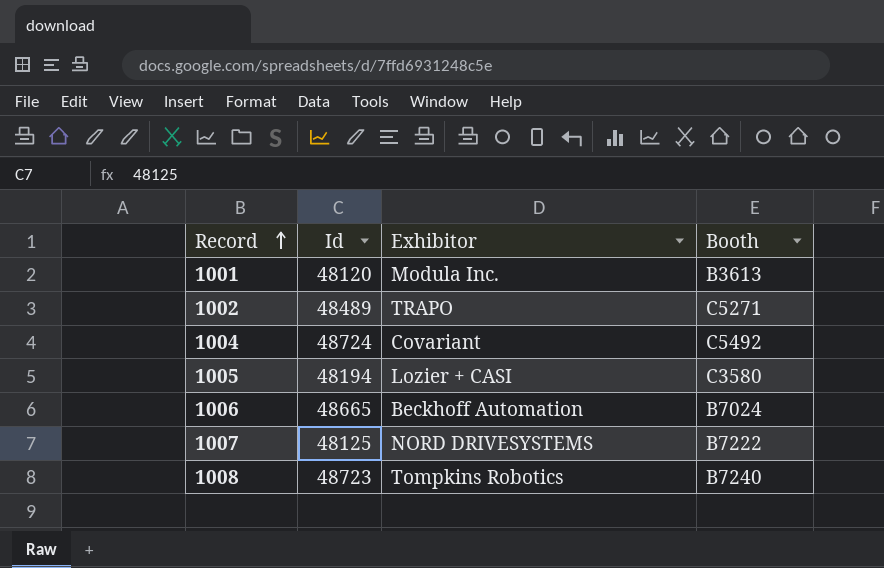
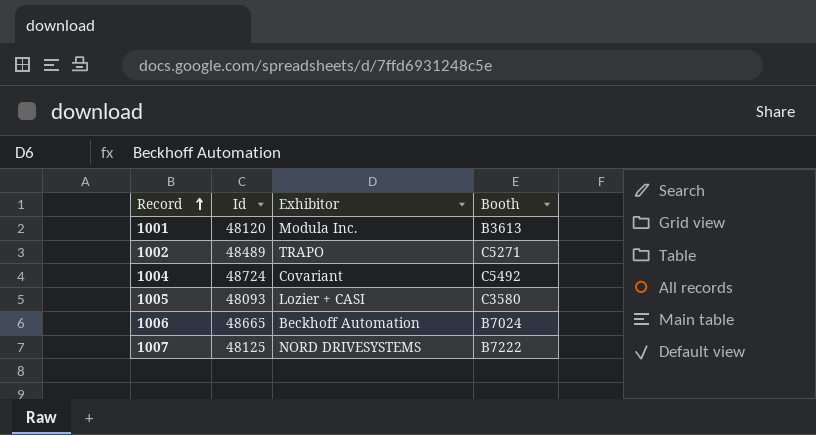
row 1008: 48723 | Tompkins Robotics | B7240 -> none
1005 | Id: 48194 -> 48093

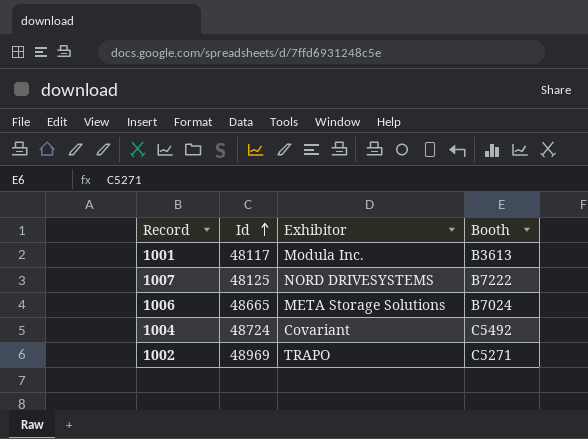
row order: Record ascending -> Id ascending
row 1005: 48093 | Lozier + CASI | C3580 -> none
1001 | Id: 48120 -> 48117
1006 | Exhibitor: Beckhoff Automation -> META Storage Solutions
1002 | Id: 48489 -> 48969

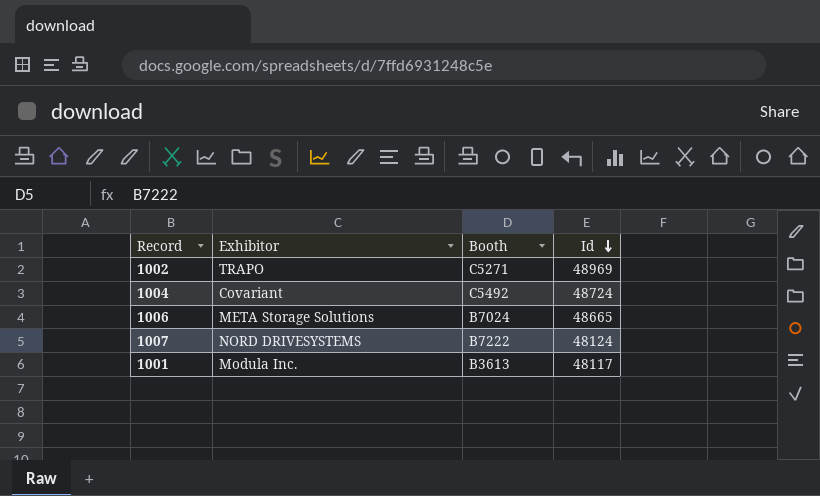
row order: Id ascending -> Id descending
column Id | position: 2 -> 4
1007 | Id: 48125 -> 48124

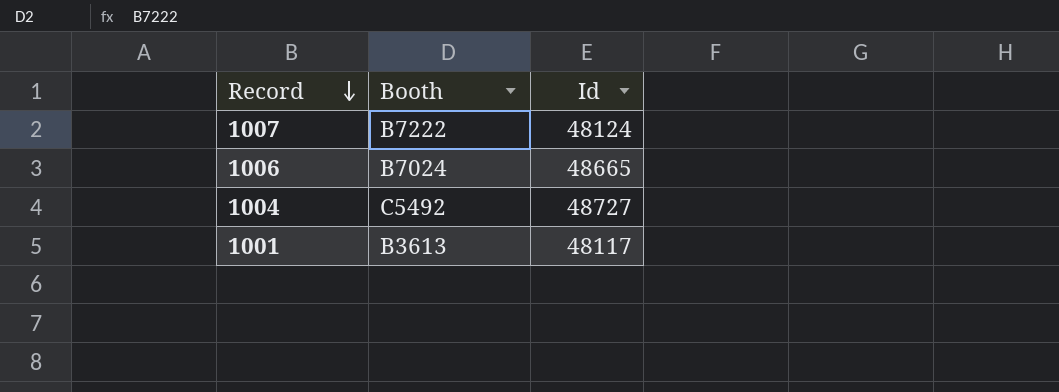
row order: Id descending -> Record descending
column Exhibitor | position: 2 -> none
row 1002: TRAPO | C5271 | 48969 -> none
1004 | Id: 48724 -> 48727

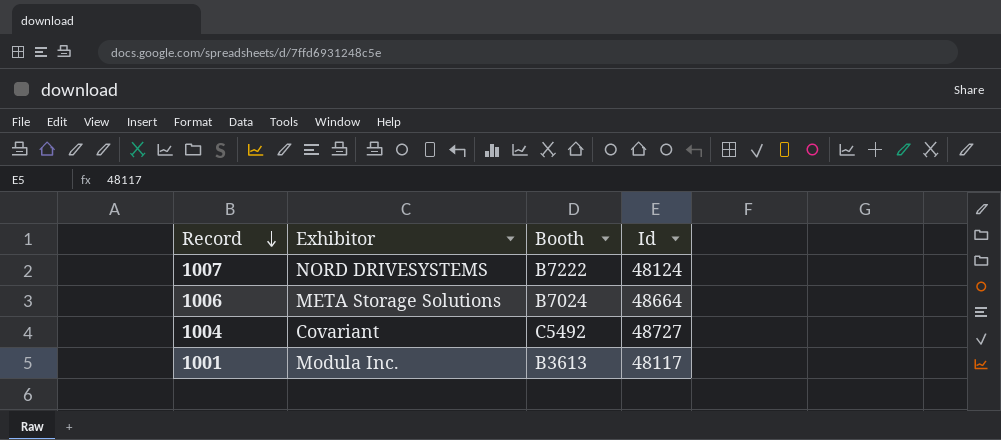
column Exhibitor | position: none -> 2
1006 | Id: 48665 -> 48664

